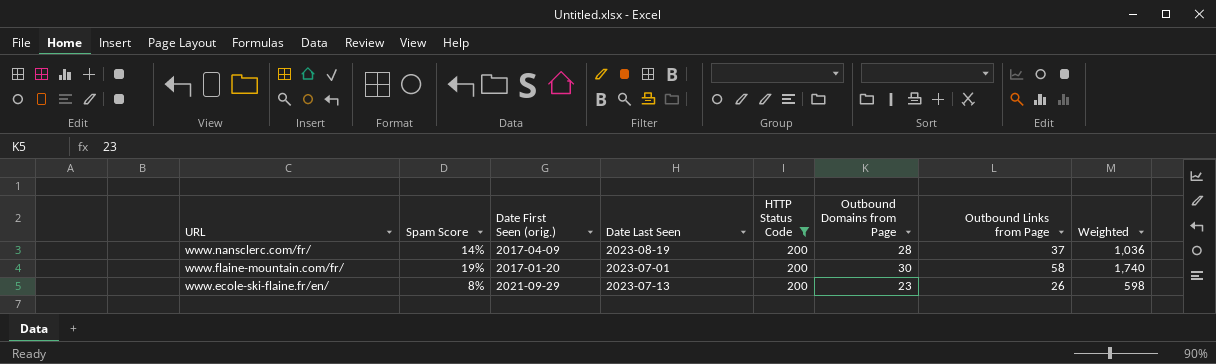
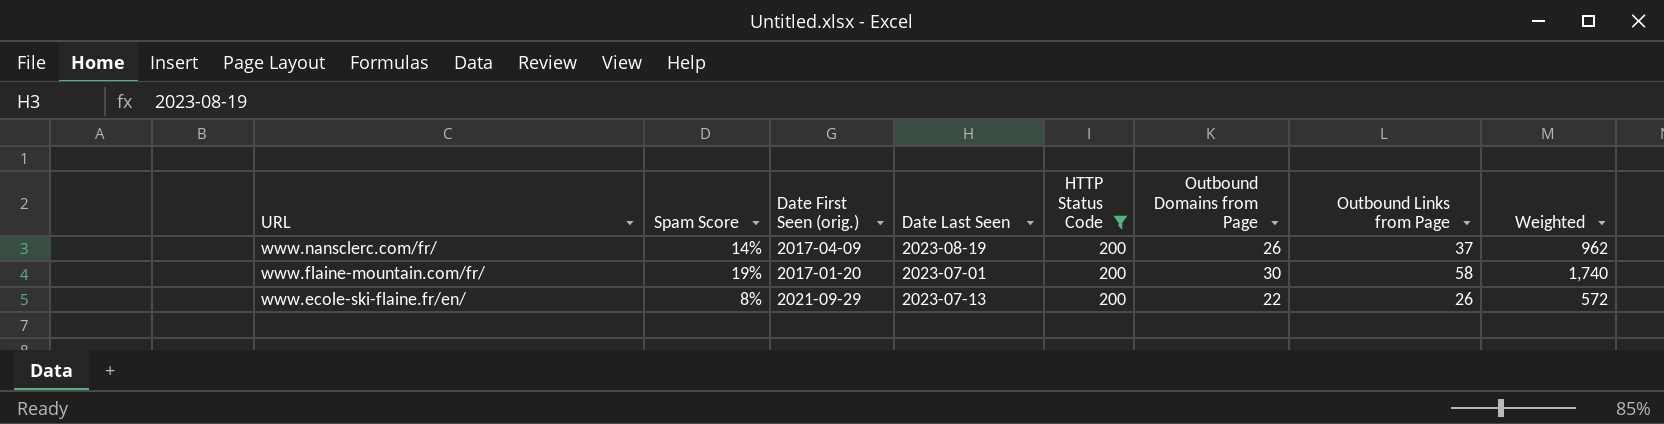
www.nansclerc.com/fr/ | Outbound Domains from Page: 28 -> 26
www.nansclerc.com/fr/ | Weighted: 1,036 -> 962
www.ecole-ski-flaine.fr/en/ | Outbound Domains from Page: 23 -> 22
www.ecole-ski-flaine.fr/en/ | Weighted: 598 -> 572

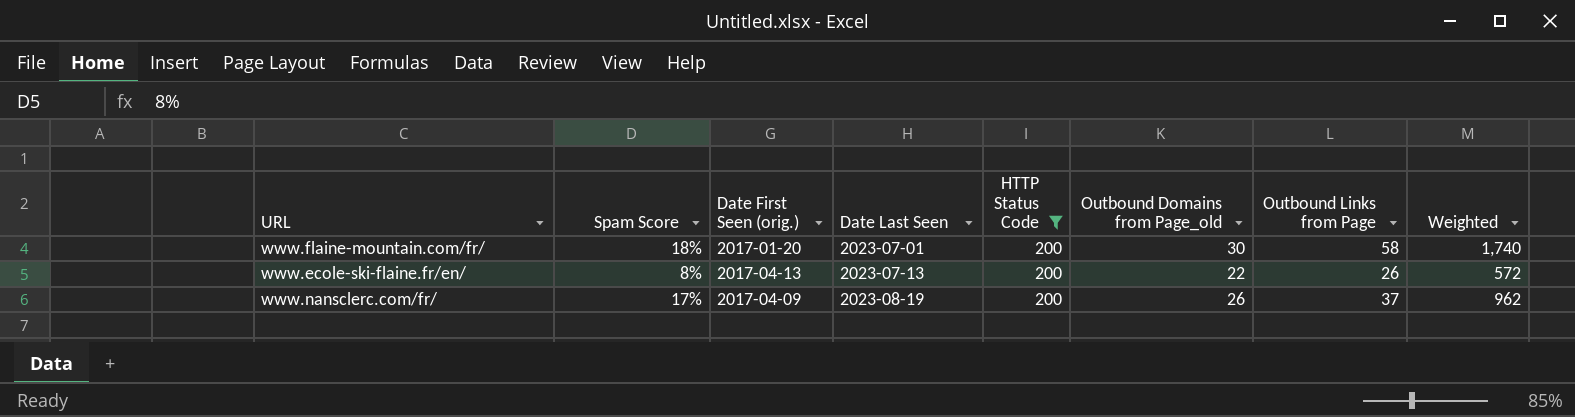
row order: URL descending -> Date Last Seen ascending
column name: Outbound Domains from Page -> Outbound Domains from Page_old
www.flaine-mountain.com/fr/ | Spam Score: 19% -> 18%
www.ecole-ski-flaine.fr/en/ | Date First Seen (orig.): 2021-09-29 -> 2017-04-13
www.nansclerc.com/fr/ | Spam Score: 14% -> 17%

